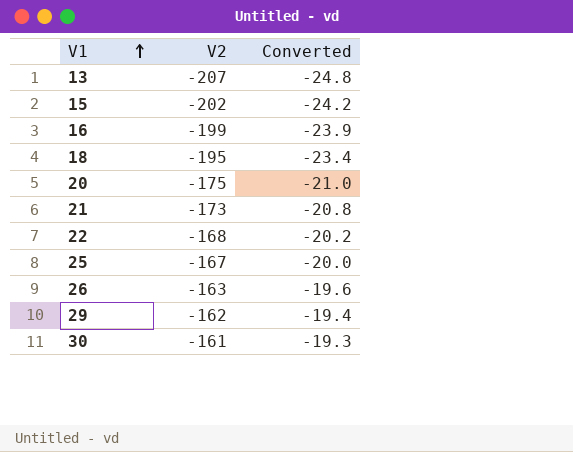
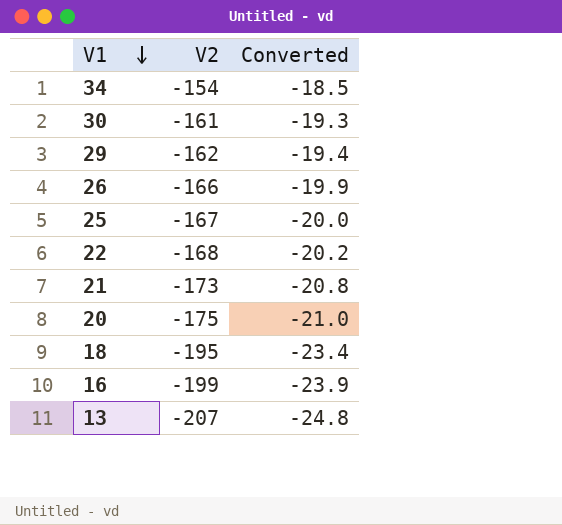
row order: V1 ascending -> V1 descending
row 15: -202 | -24.2 -> none
row 34: none -> -154 | -18.5
26 | V2: -163 -> -166
26 | Converted: -19.6 -> -19.9

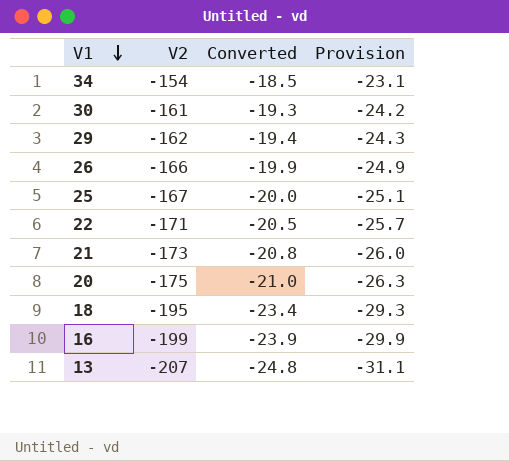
column Provision | formula: none -> [V2] * 0.15
22 | V2: -168 -> -171
22 | Converted: -20.2 -> -20.5

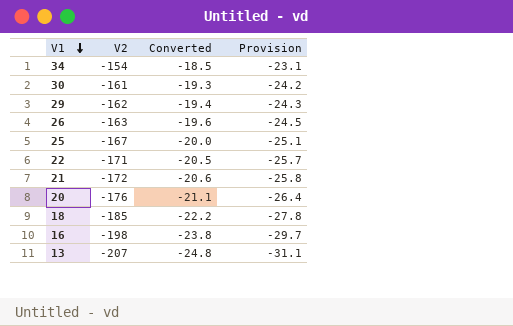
26 | V2: -166 -> -163
26 | Converted: -19.9 -> -19.6
26 | Provision: -24.9 -> -24.5
21 | V2: -173 -> -172
21 | Converted: -20.8 -> -20.6
21 | Provision: -26.0 -> -25.8
20 | V2: -175 -> -176
20 | Converted: -21.0 -> -21.1
20 | Provision: -26.3 -> -26.4
18 | V2: -195 -> -185
18 | Converted: -23.4 -> -22.2
18 | Provision: -29.3 -> -27.8
16 | V2: -199 -> -198
16 | Converted: -23.9 -> -23.8
16 | Provision: -29.9 -> -29.7

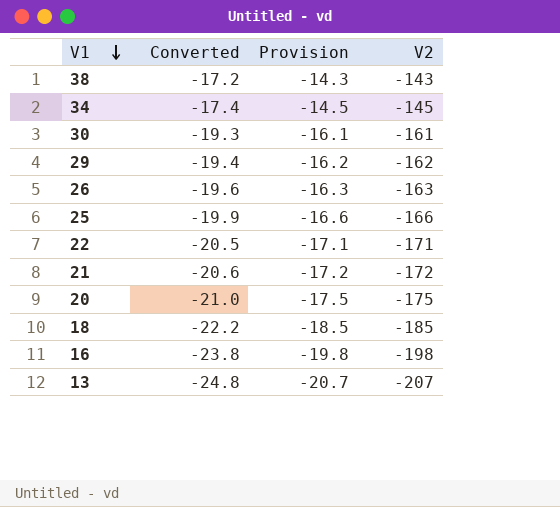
column Provision | formula: [V2] * 0.15 -> [V2] * 0.1
column V2 | position: 2 -> 4
row 38: none -> -17.2 | -14.3 | -143
34 | Converted: -18.5 -> -17.4
34 | V2: -154 -> -145
25 | Converted: -20.0 -> -19.9
25 | V2: -167 -> -166
20 | Converted: -21.1 -> -21.0
20 | V2: -176 -> -175

